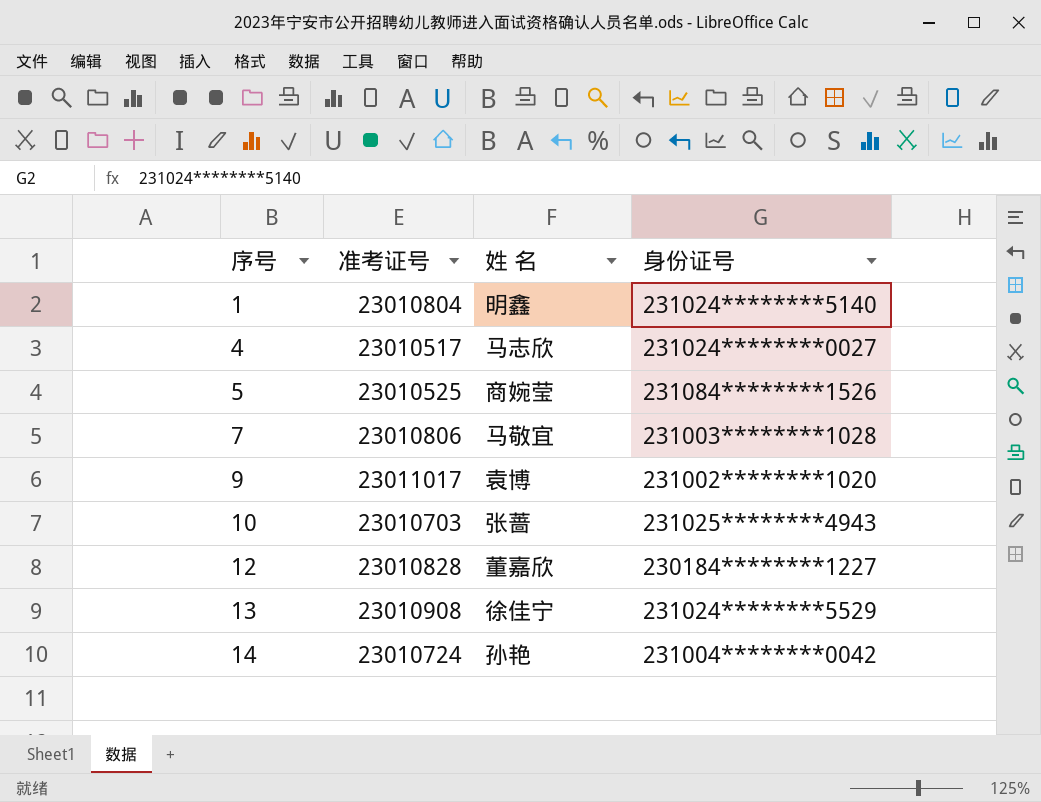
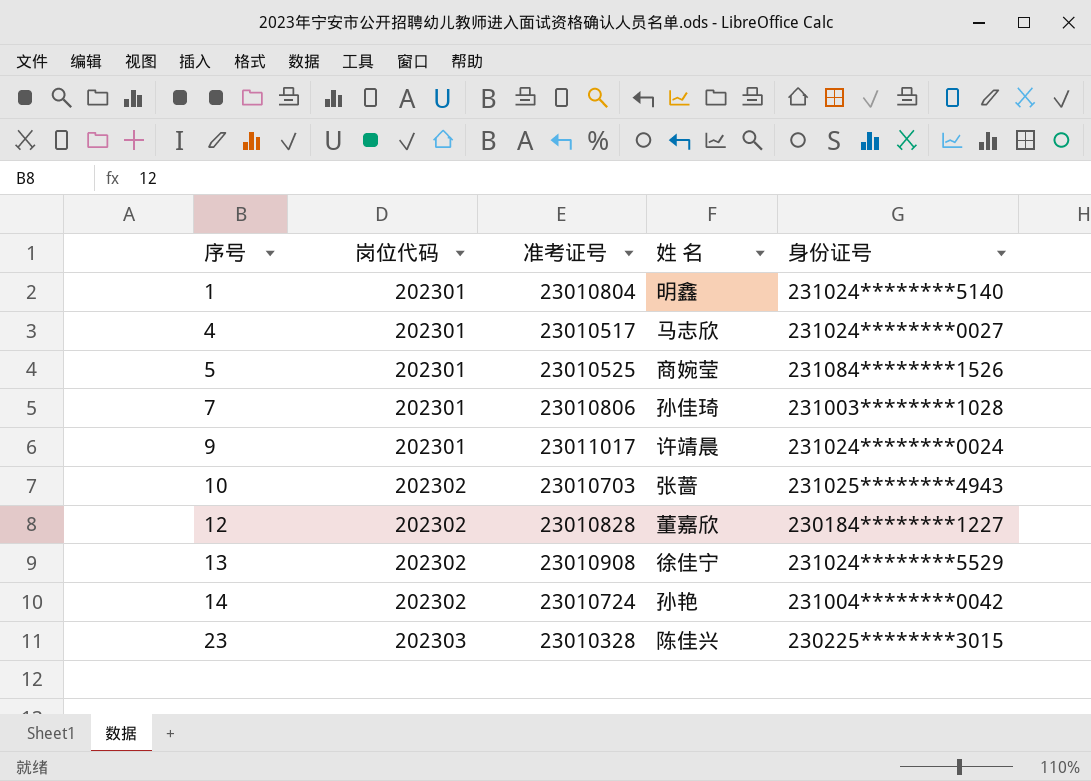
column 岗位代码 | position: none -> 2
7 | 姓 名: 马敬宜 -> 孙佳琦
9 | 姓 名: 袁博 -> 许靖晨
9 | 身份证号: 231002********1020 -> 231024********0024
row 23: none -> 202303 | 23010328 | 陈佳兴 | 230225********3015

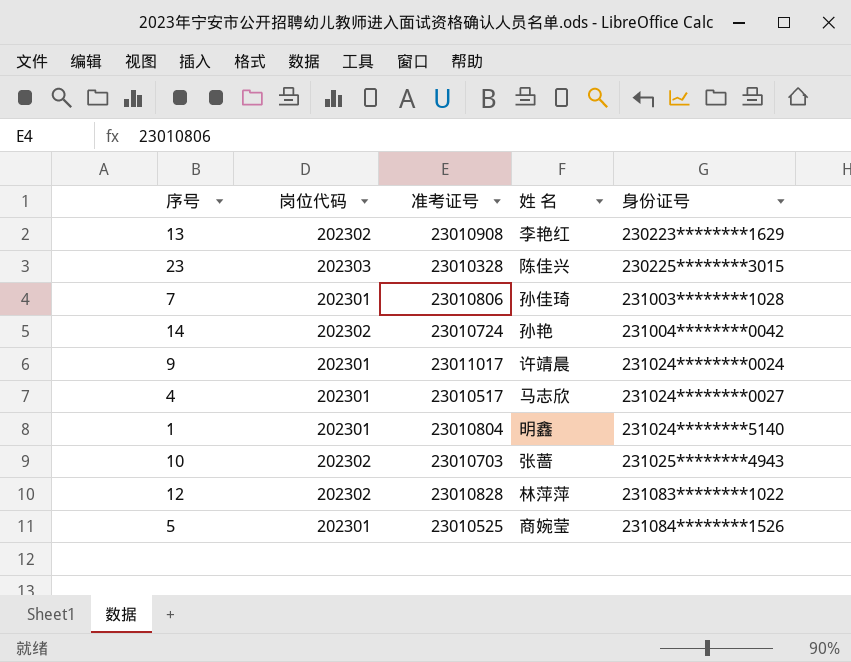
row order: 序号 ascending -> 身份证号 ascending
13 | 姓 名: 徐佳宁 -> 李艳红
13 | 身份证号: 231024********5529 -> 230223********1629
12 | 姓 名: 董嘉欣 -> 林萍萍
12 | 身份证号: 230184********1227 -> 231083********1022

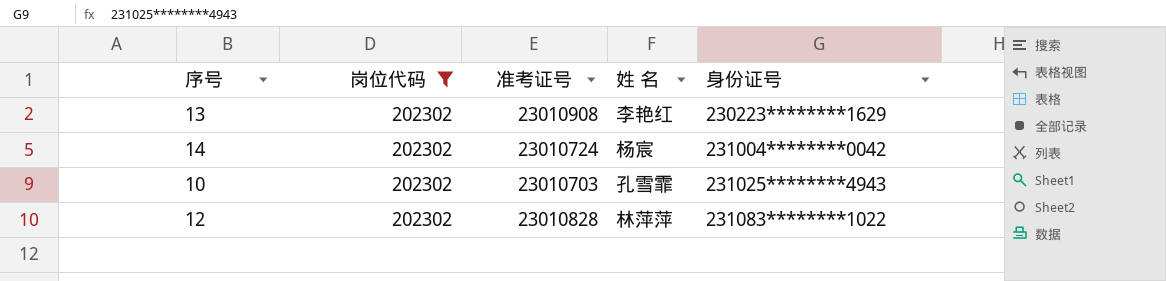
filter: none -> 岗位代码 = 202302
14 | 姓 名: 孙艳 -> 杨宸
10 | 姓 名: 张蔷 -> 孔雪霏

